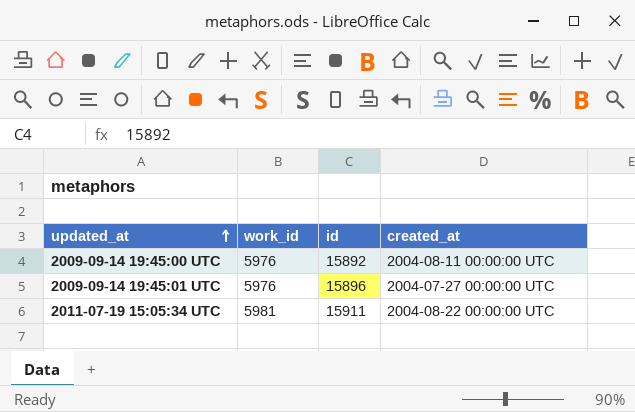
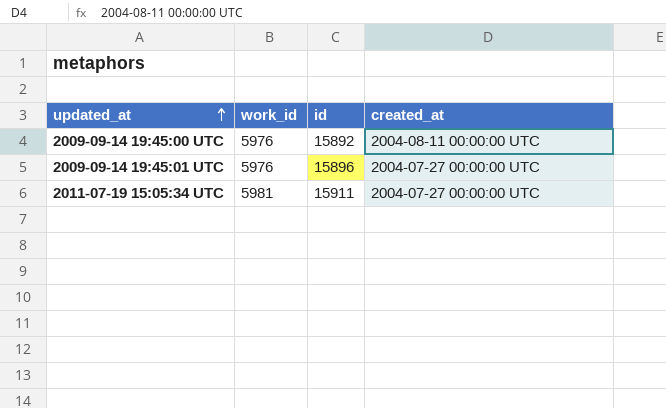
2011-07-19 15:05:34 UTC | created_at: 2004-08-22 00:00:00 UTC -> 2004-07-27 00:00:00 UTC

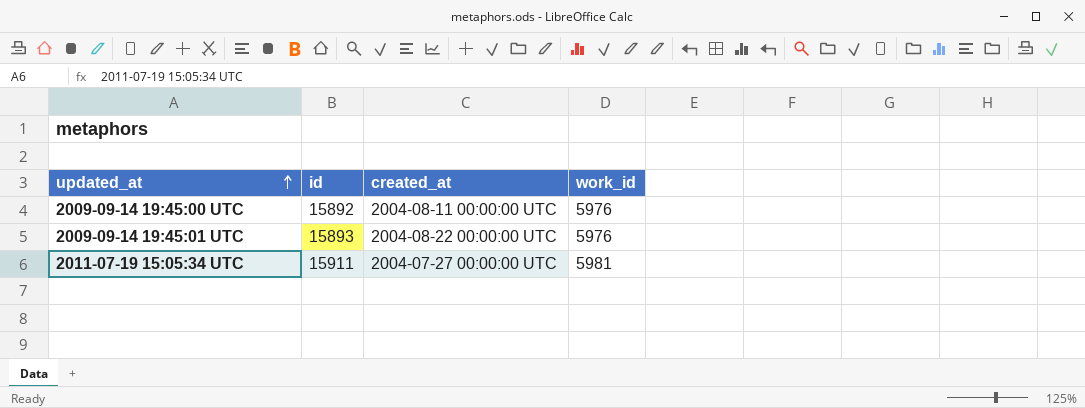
column work_id | position: 2 -> 4
2009-09-14 19:45:01 UTC | id: 15896 -> 15893
2009-09-14 19:45:01 UTC | created_at: 2004-07-27 00:00:00 UTC -> 2004-08-22 00:00:00 UTC

